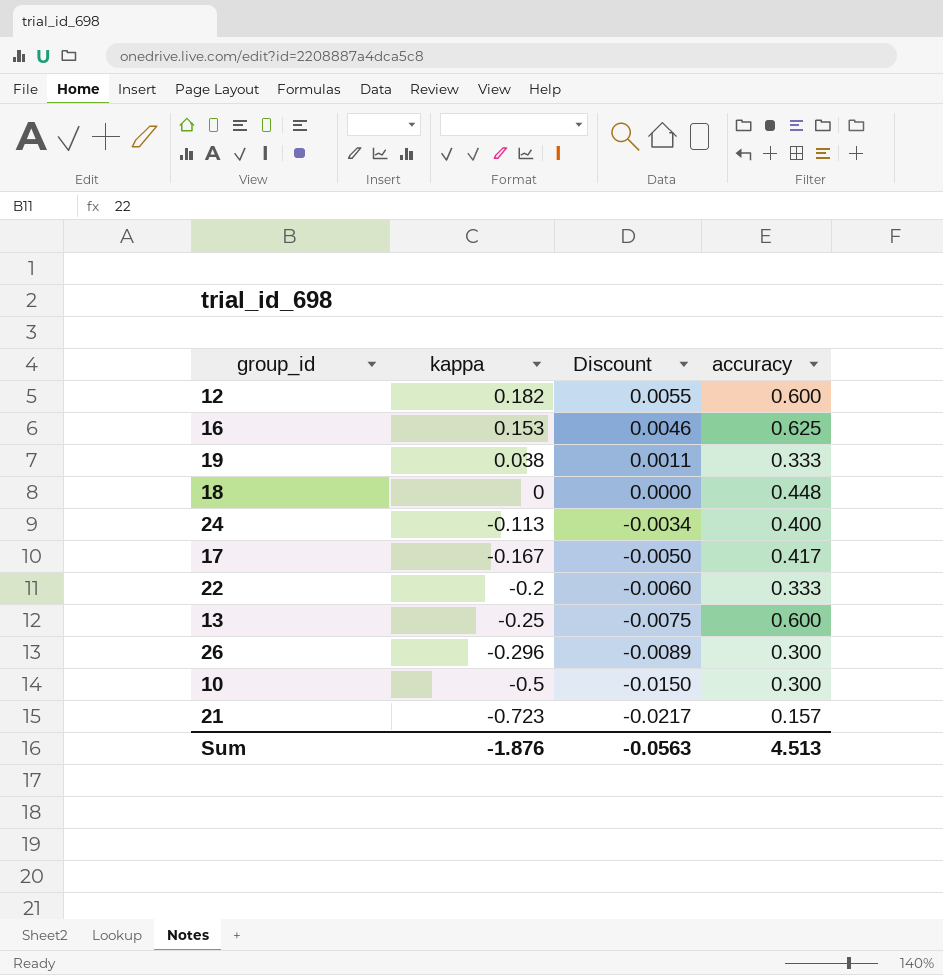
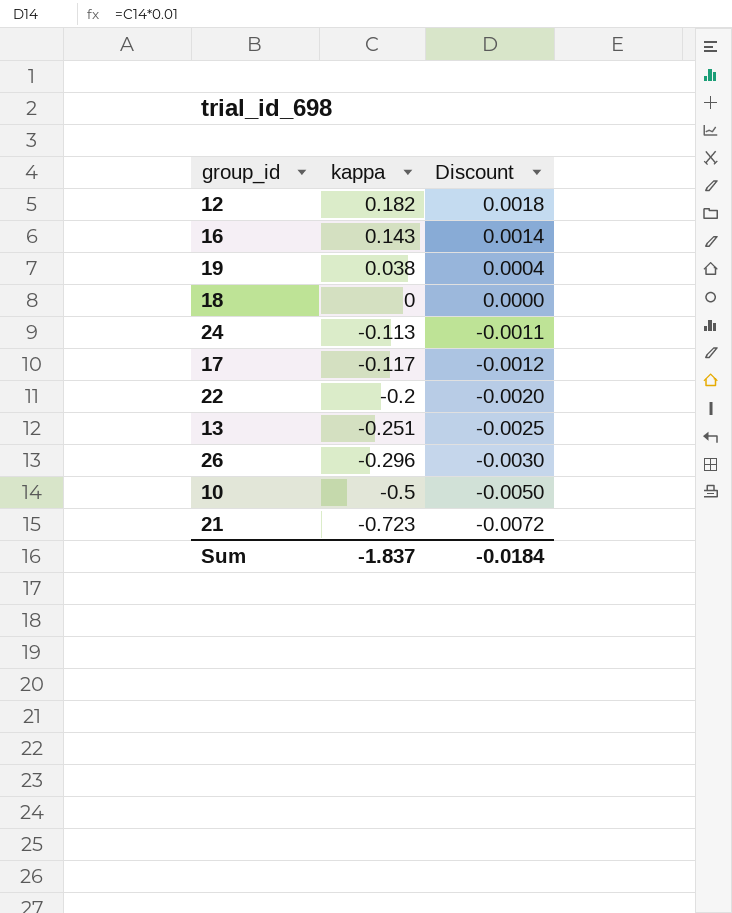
column accuracy | position: 4 -> none
column Discount | formula: [kappa] * 0.03 -> [kappa] * 0.01
16 | kappa: 0.153 -> 0.143
17 | kappa: -0.167 -> -0.117
13 | kappa: -0.25 -> -0.251
Sum | kappa: -1.876 -> -1.837
Sum | Discount: -0.0563 -> -0.0184

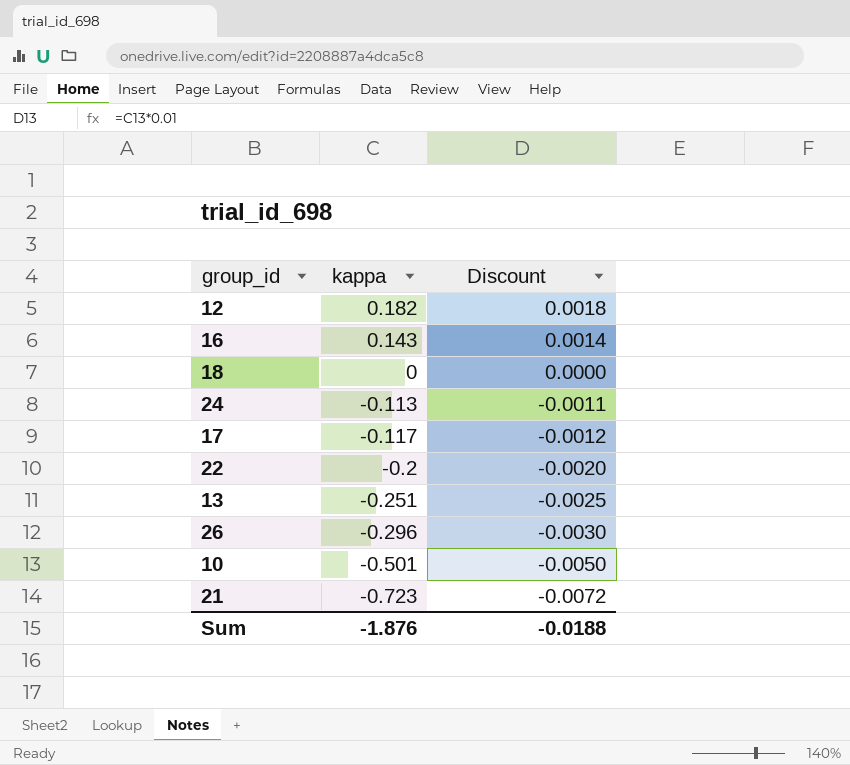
row 19: 0.038 | 0.0004 -> none
10 | kappa: -0.5 -> -0.501
Sum | kappa: -1.837 -> -1.876
Sum | Discount: -0.0184 -> -0.0188

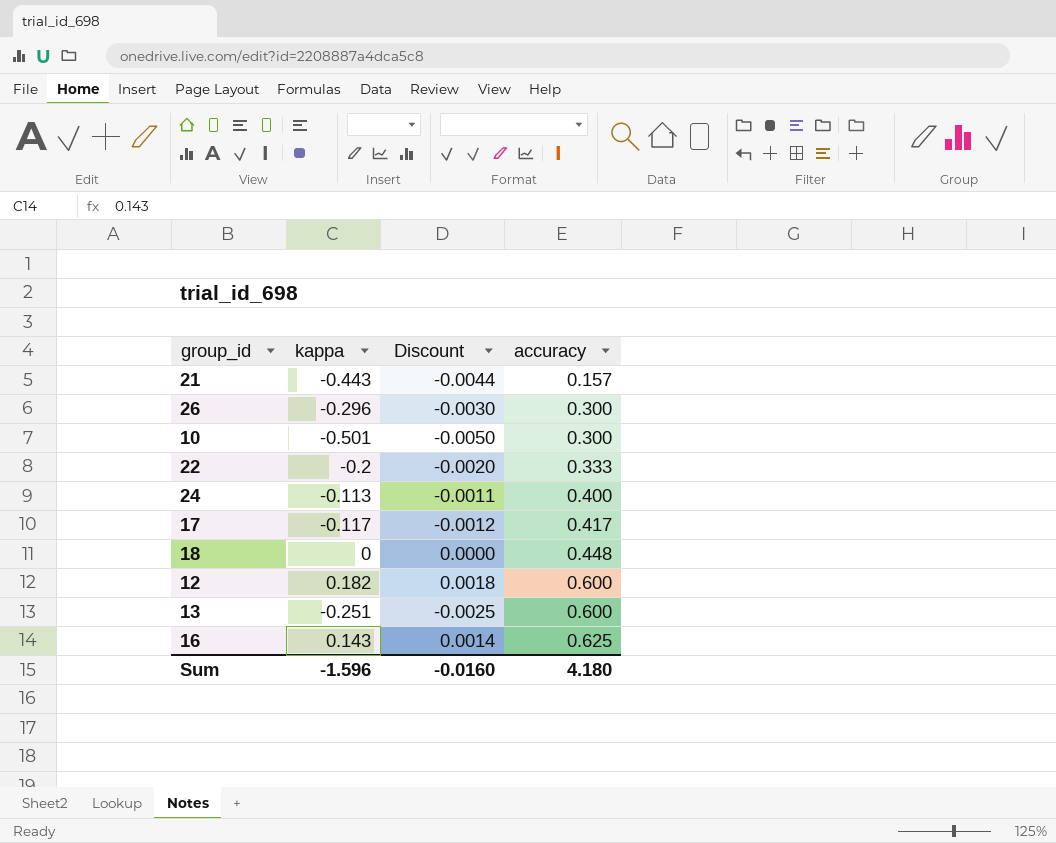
row order: kappa descending -> accuracy ascending
column accuracy | position: none -> 4
21 | kappa: -0.723 -> -0.443
21 | Discount: -0.0072 -> -0.0044
Sum | kappa: -1.876 -> -1.596
Sum | Discount: -0.0188 -> -0.0160

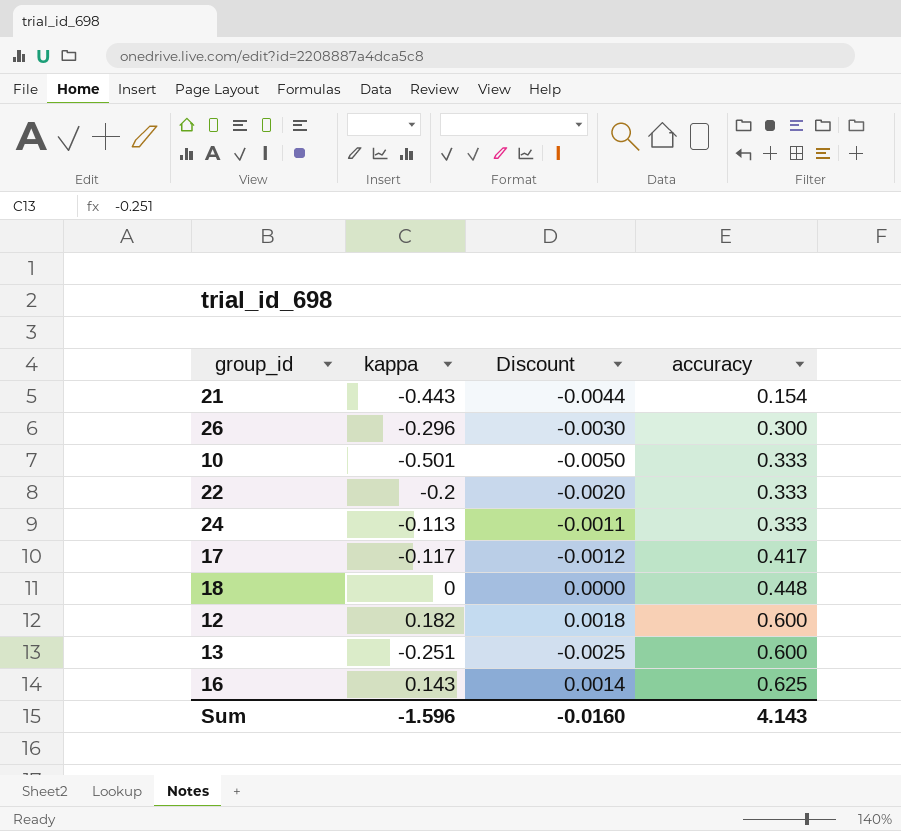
21 | accuracy: 0.157 -> 0.154
10 | accuracy: 0.300 -> 0.333
24 | accuracy: 0.400 -> 0.333
Sum | accuracy: 4.180 -> 4.143

